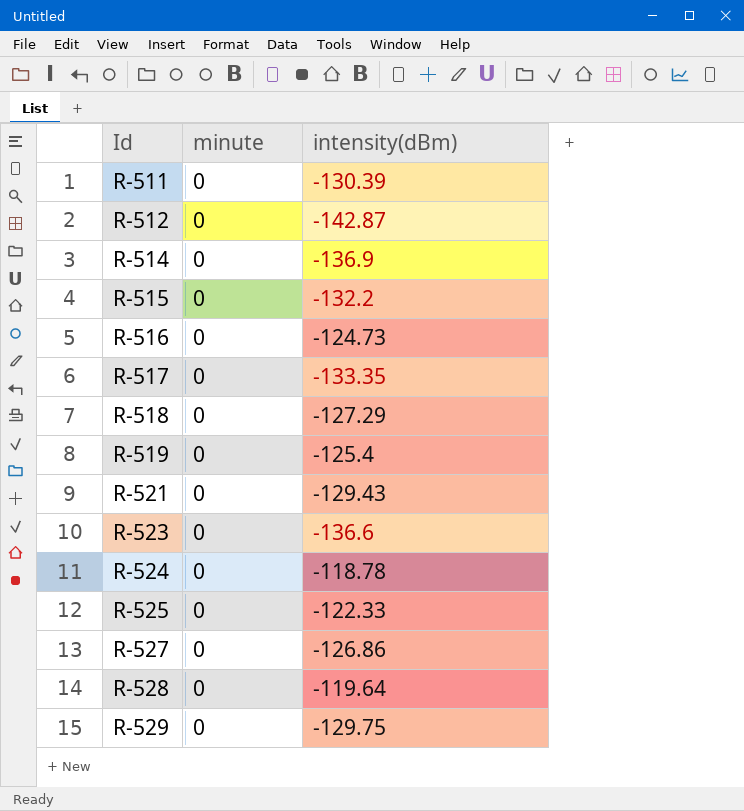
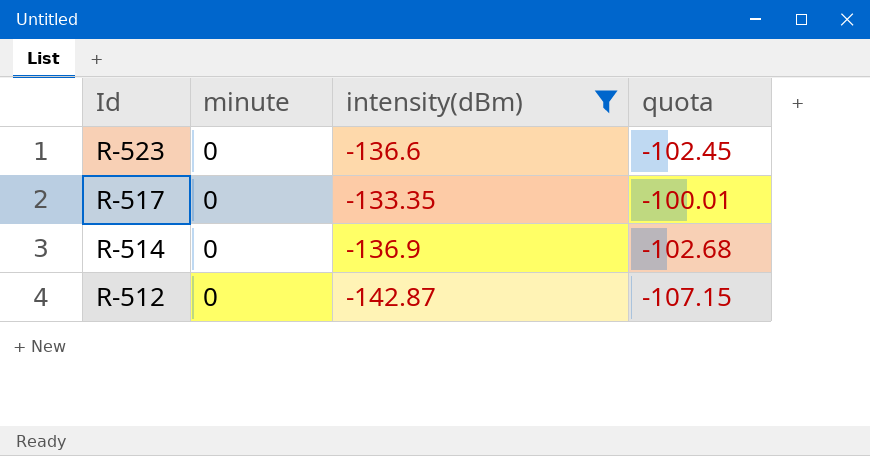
filter: none -> intensity(dBm) <= -133.35
row order: Id ascending -> Id descending
column quota | formula: none -> [intensity(dBm)] * 0.75

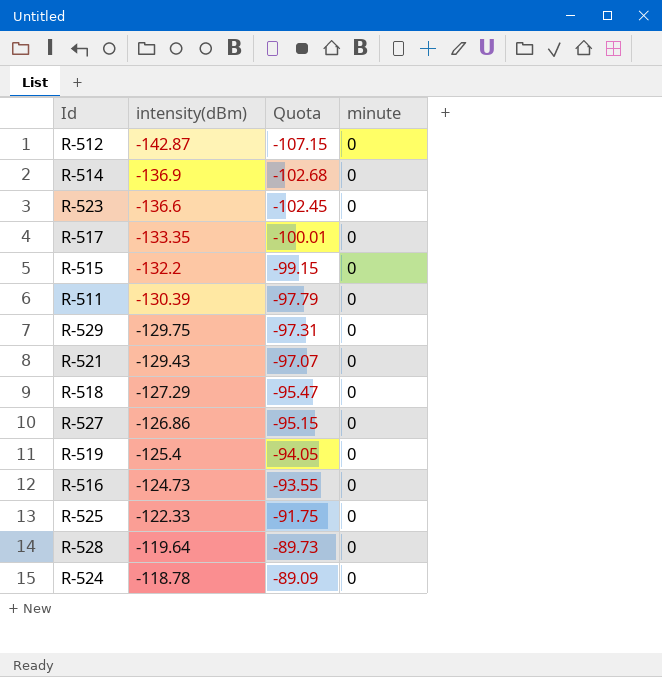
filter: intensity(dBm) <= -133.35 -> none
row order: Id descending -> intensity(dBm) ascending
column name: quota -> Quota
column minute | position: 2 -> 4

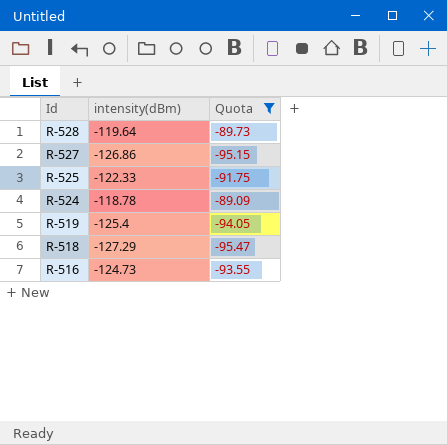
filter: none -> Quota >= -95.47
row order: intensity(dBm) ascending -> Id descending
column minute | position: 4 -> none

